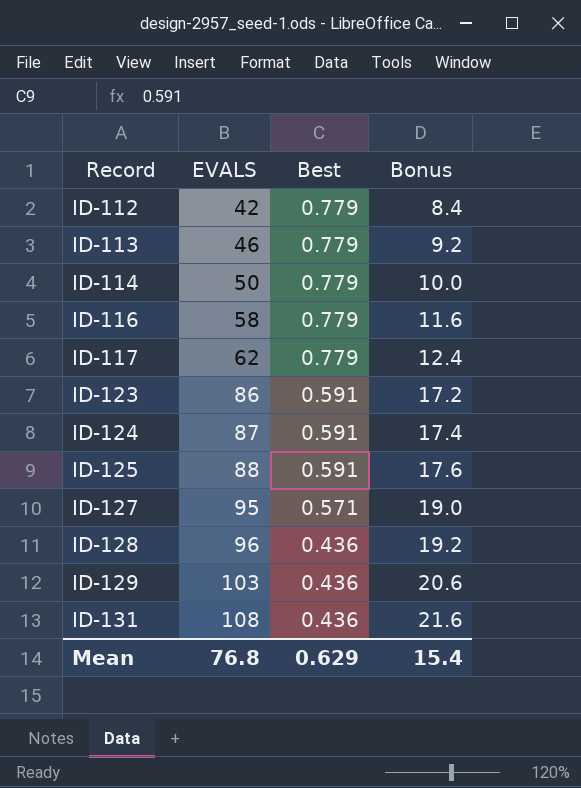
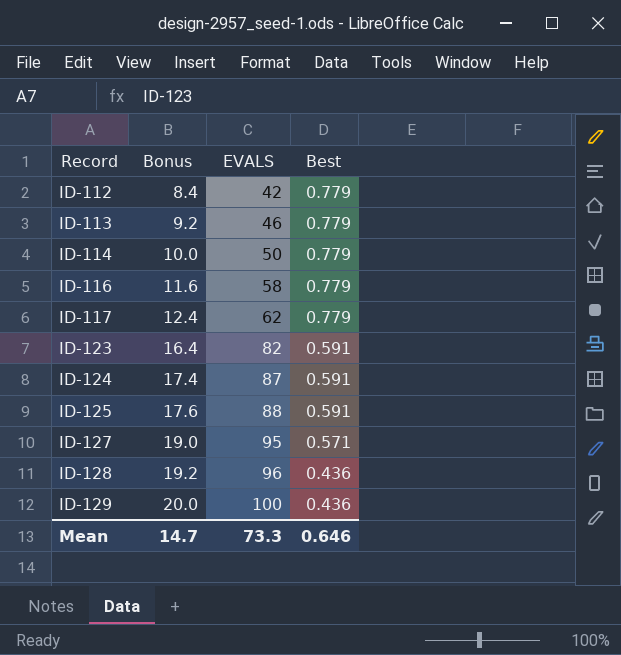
column Bonus | position: 4 -> 2
row ID-131: 108 | 0.436 | 21.6 -> none
ID-123 | Bonus: 17.2 -> 16.4
ID-123 | EVALS: 86 -> 82
ID-129 | Bonus: 20.6 -> 20.0
ID-129 | EVALS: 103 -> 100
Mean | Bonus: 15.4 -> 14.7
Mean | EVALS: 76.8 -> 73.3
Mean | Best: 0.629 -> 0.646

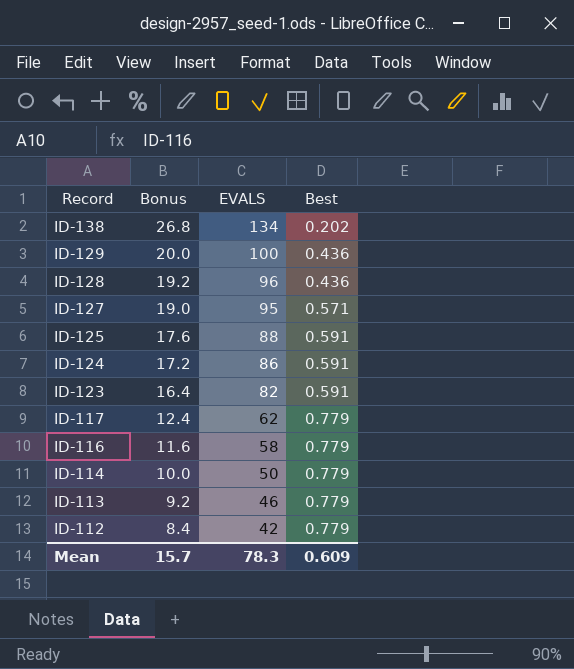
row order: Record ascending -> Record descending
row ID-138: none -> 26.8 | 134 | 0.202
ID-124 | Bonus: 17.4 -> 17.2
ID-124 | EVALS: 87 -> 86
Mean | Bonus: 14.7 -> 15.7
Mean | EVALS: 73.3 -> 78.3
Mean | Best: 0.646 -> 0.609

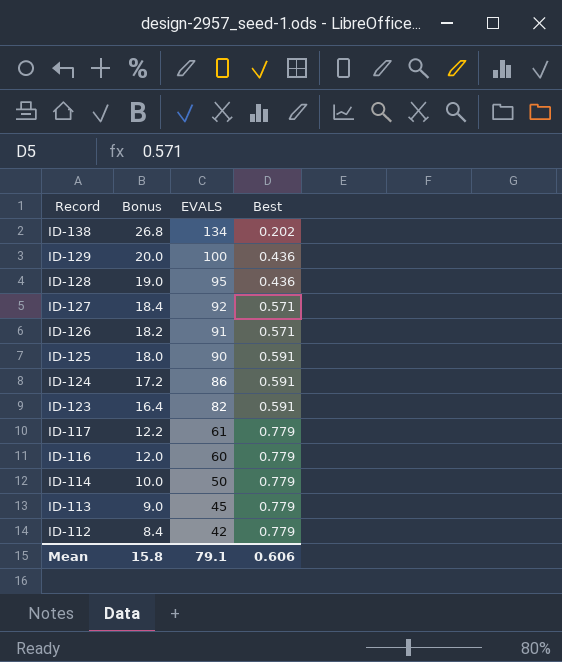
ID-128 | Bonus: 19.2 -> 19.0
ID-128 | EVALS: 96 -> 95
ID-127 | Bonus: 19.0 -> 18.4
ID-127 | EVALS: 95 -> 92
row ID-126: none -> 18.2 | 91 | 0.571
ID-125 | Bonus: 17.6 -> 18.0
ID-125 | EVALS: 88 -> 90
ID-117 | Bonus: 12.4 -> 12.2
ID-117 | EVALS: 62 -> 61
ID-116 | Bonus: 11.6 -> 12.0
ID-116 | EVALS: 58 -> 60
ID-113 | Bonus: 9.2 -> 9.0
ID-113 | EVALS: 46 -> 45
Mean | Bonus: 15.7 -> 15.8
Mean | EVALS: 78.3 -> 79.1
Mean | Best: 0.609 -> 0.606

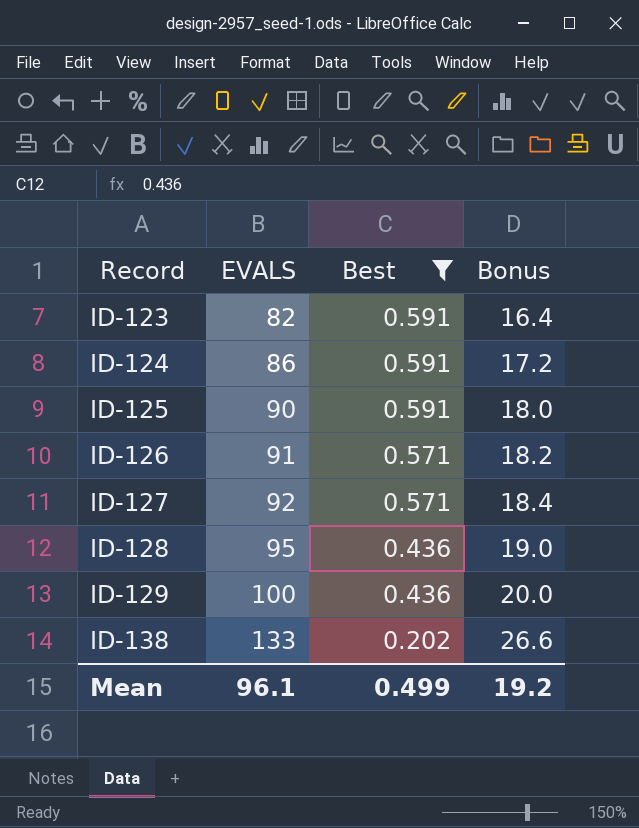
filter: none -> Best != 0.779
row order: Record descending -> Record ascending
column Bonus | position: 2 -> 4
ID-138 | EVALS: 134 -> 133
ID-138 | Bonus: 26.8 -> 26.6
Mean | EVALS: 79.1 -> 96.1
Mean | Best: 0.606 -> 0.499
Mean | Bonus: 15.8 -> 19.2

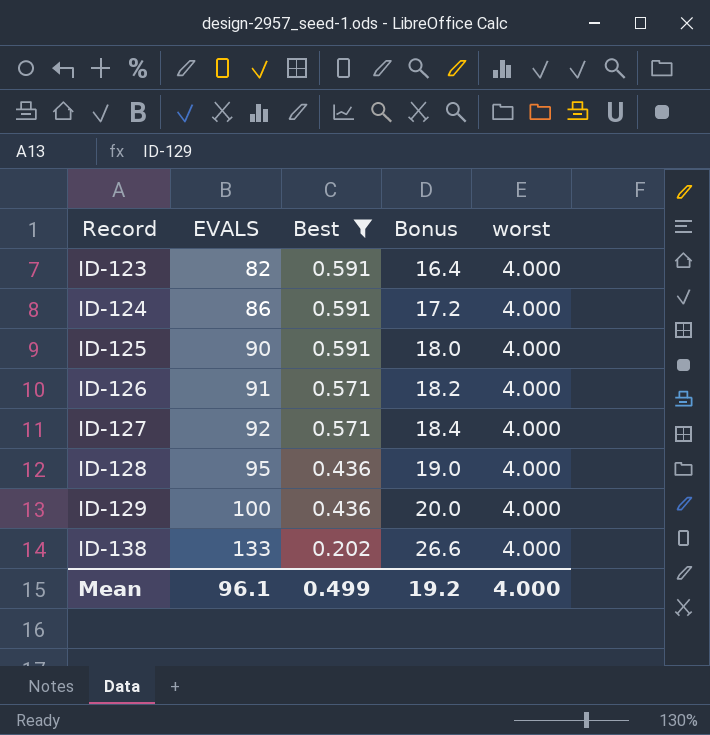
column worst | position: none -> 5

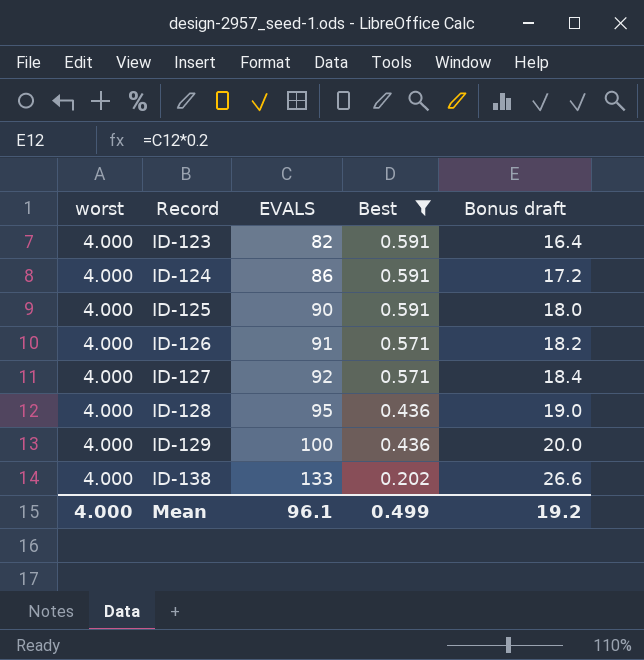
column worst | position: 5 -> 1
column name: Bonus -> Bonus draft

